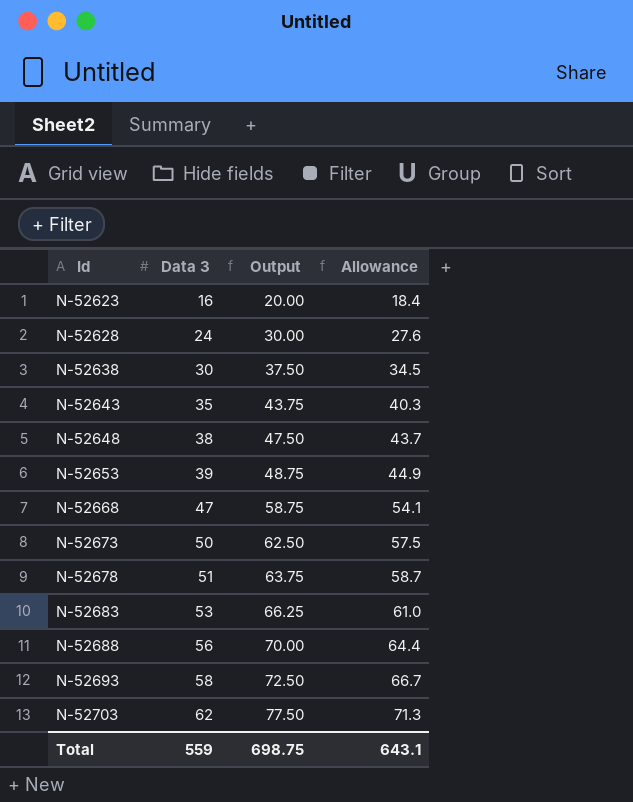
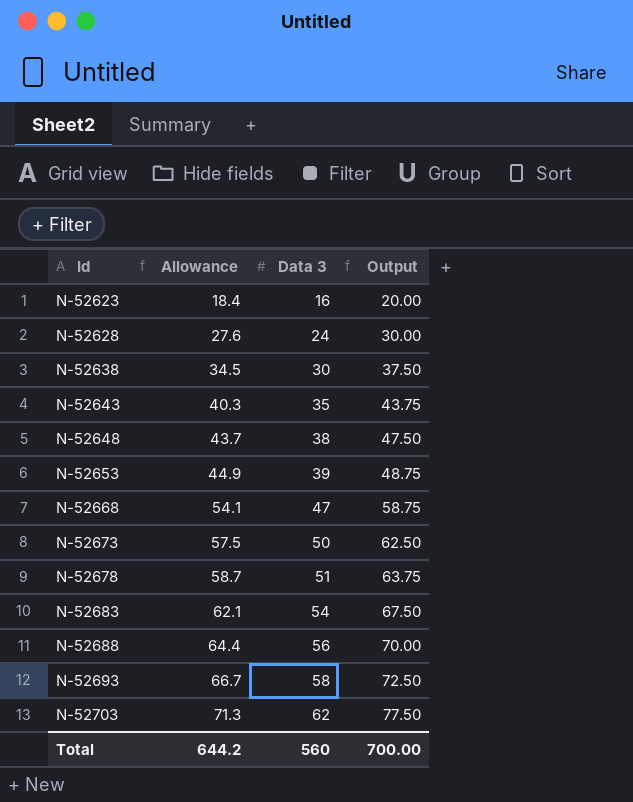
column Allowance | position: 4 -> 2
N-52683 | Allowance: 61.0 -> 62.1
N-52683 | Data 3: 53 -> 54
N-52683 | Output: 66.25 -> 67.50
Total | Allowance: 643.1 -> 644.2
Total | Data 3: 559 -> 560
Total | Output: 698.75 -> 700.00

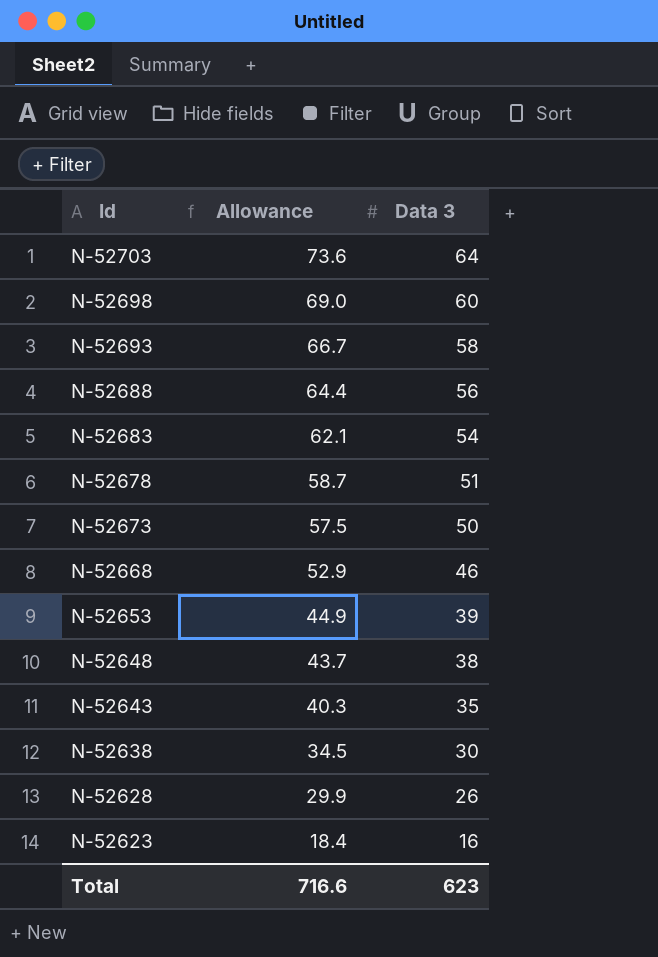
row order: Id ascending -> Id descending
column Output | formula: [Data 3] * 1.25 -> none
N-52703 | Allowance: 71.3 -> 73.6
N-52703 | Data 3: 62 -> 64
row N-52698: none -> 69.0 | 60
N-52668 | Allowance: 54.1 -> 52.9
N-52668 | Data 3: 47 -> 46
N-52628 | Allowance: 27.6 -> 29.9
N-52628 | Data 3: 24 -> 26
Total | Allowance: 644.2 -> 716.6
Total | Data 3: 560 -> 623

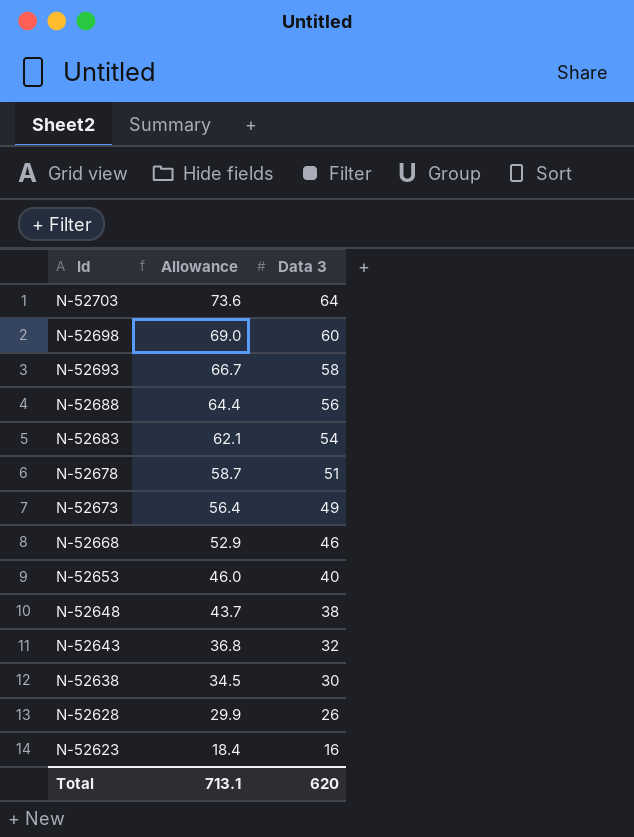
N-52673 | Allowance: 57.5 -> 56.4
N-52673 | Data 3: 50 -> 49
N-52653 | Allowance: 44.9 -> 46.0
N-52653 | Data 3: 39 -> 40
N-52643 | Allowance: 40.3 -> 36.8
N-52643 | Data 3: 35 -> 32
Total | Allowance: 716.6 -> 713.1
Total | Data 3: 623 -> 620

